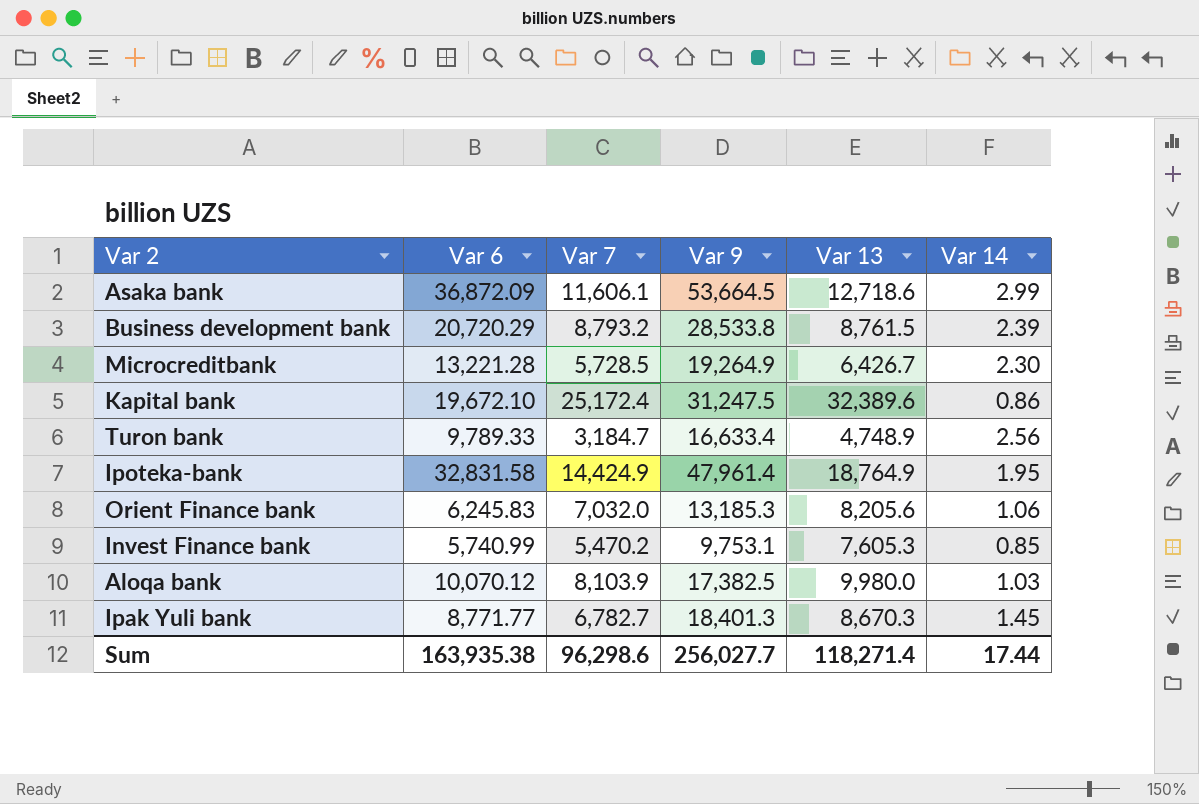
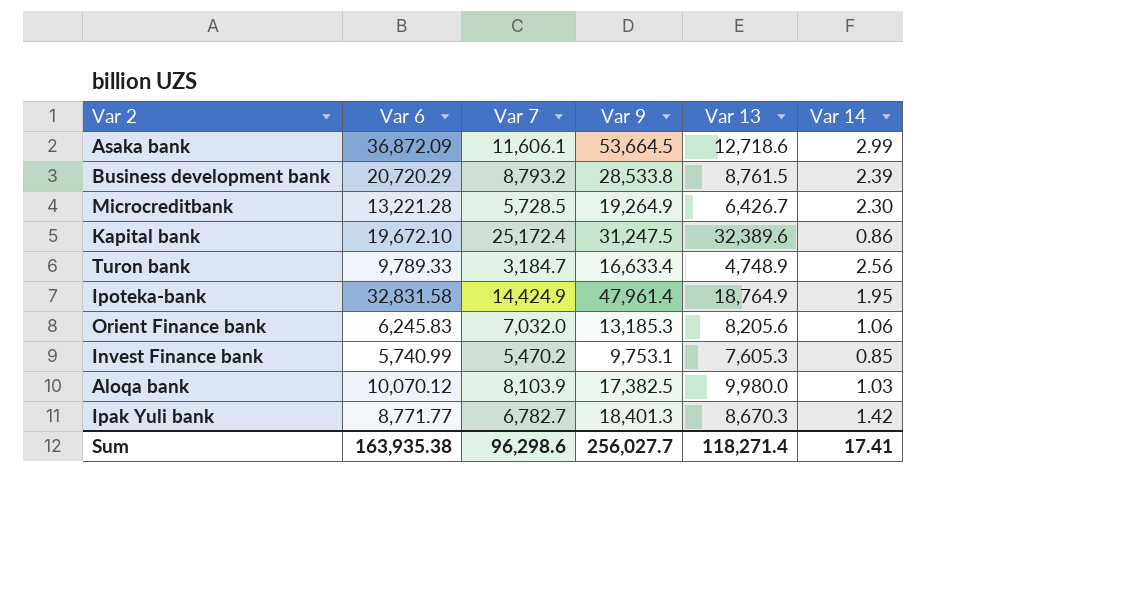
Ipak Yuli bank | Var 14: 1.45 -> 1.42
Sum | Var 14: 17.44 -> 17.41

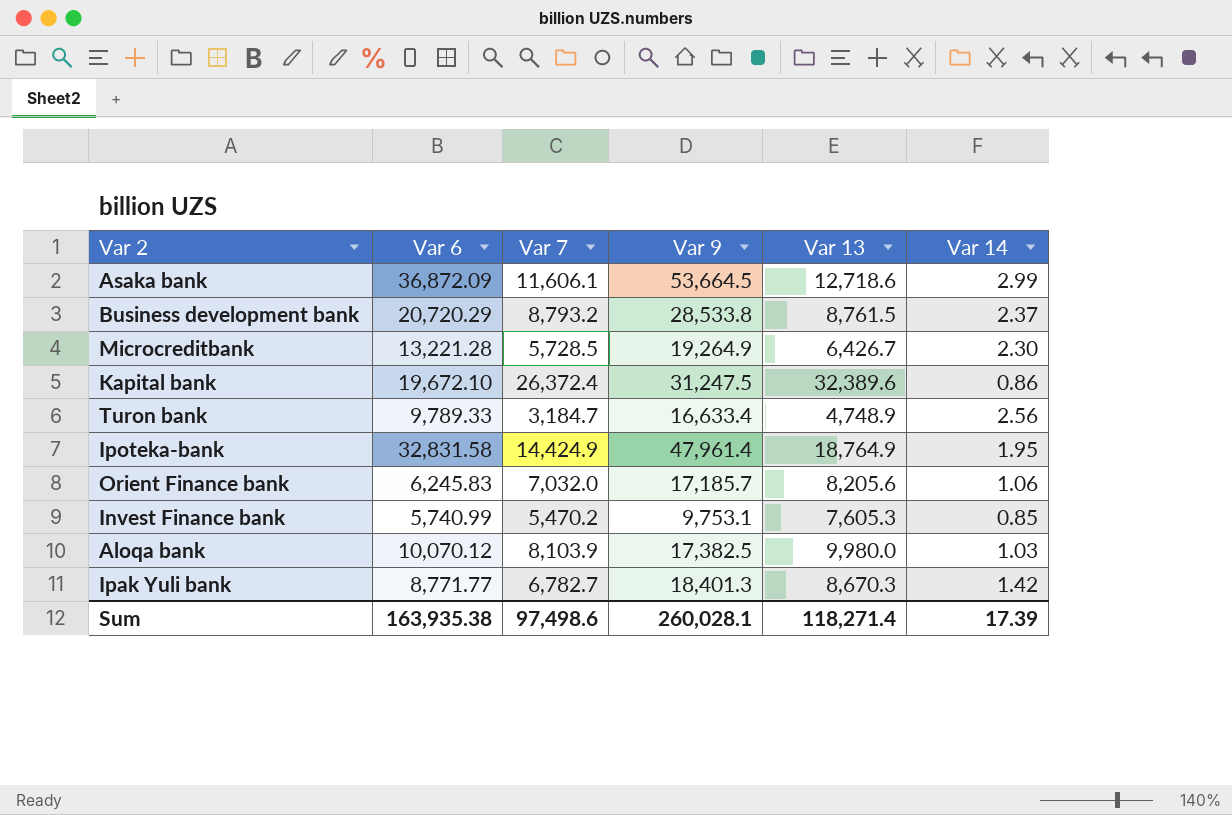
Business development bank | Var 14: 2.39 -> 2.37
Kapital bank | Var 7: 25,172.4 -> 26,372.4
Orient Finance bank | Var 9: 13,185.3 -> 17,185.7
Sum | Var 7: 96,298.6 -> 97,498.6
Sum | Var 9: 256,027.7 -> 260,028.1
Sum | Var 14: 17.41 -> 17.39

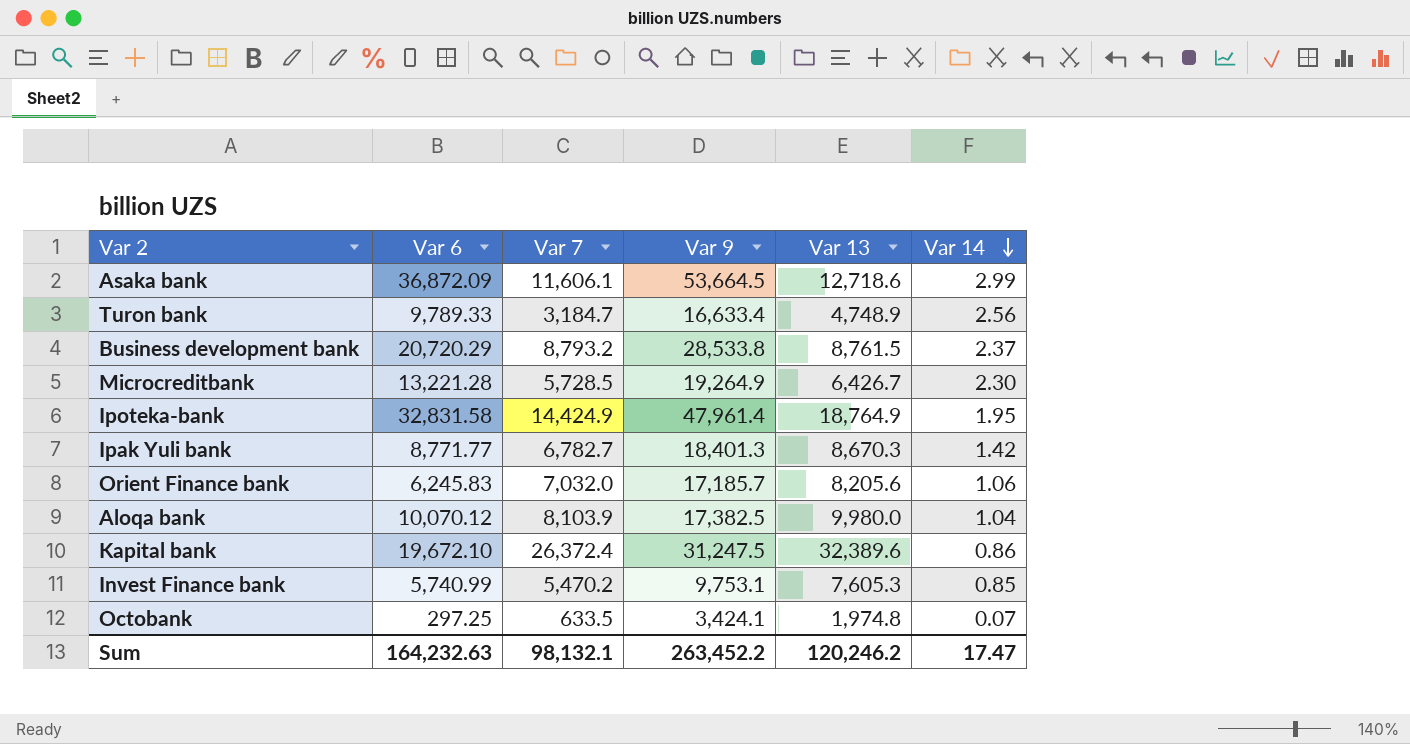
row order: none -> Var 14 descending
Aloqa bank | Var 14: 1.03 -> 1.04
row Octobank: none -> 297.25 | 633.5 | 3,424.1 | 1,974.8 | 0.07
Sum | Var 6: 163,935.38 -> 164,232.63
Sum | Var 7: 97,498.6 -> 98,132.1
Sum | Var 9: 260,028.1 -> 263,452.2
Sum | Var 13: 118,271.4 -> 120,246.2
Sum | Var 14: 17.39 -> 17.47

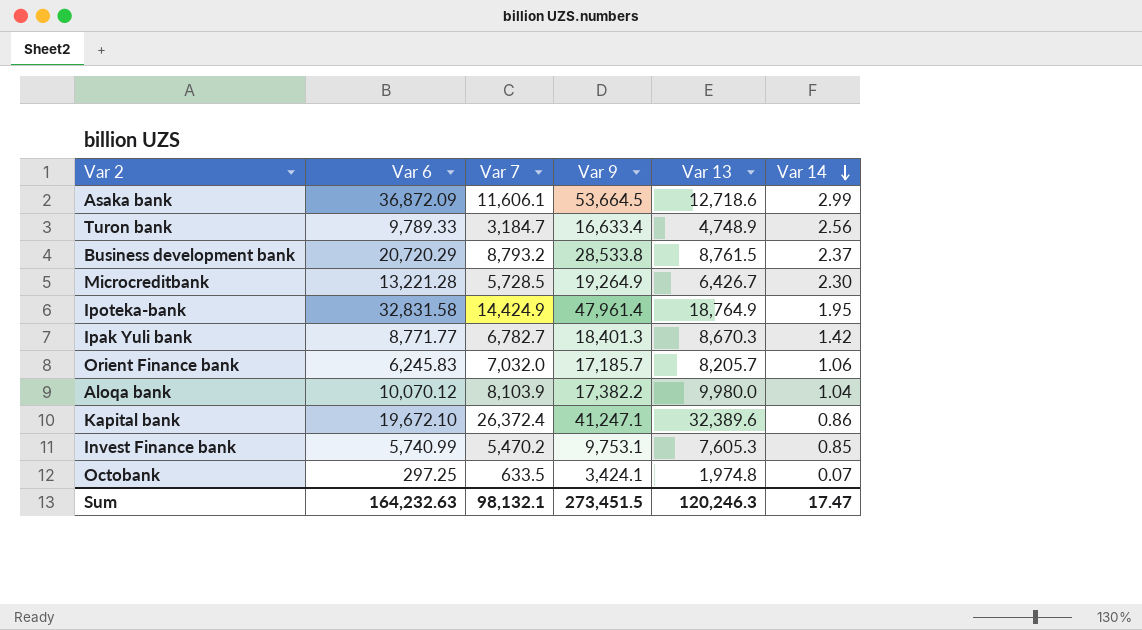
Orient Finance bank | Var 13: 8,205.6 -> 8,205.7
Aloqa bank | Var 9: 17,382.5 -> 17,382.2
Kapital bank | Var 9: 31,247.5 -> 41,247.1
Sum | Var 9: 263,452.2 -> 273,451.5
Sum | Var 13: 120,246.2 -> 120,246.3

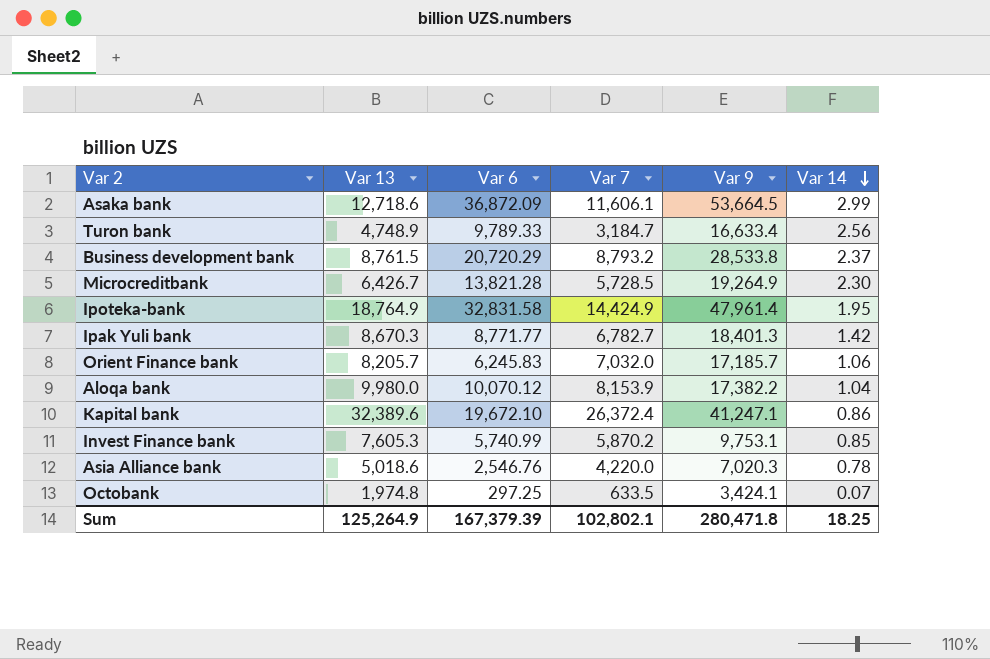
column Var 13 | position: 5 -> 2
Microcreditbank | Var 6: 13,221.28 -> 13,821.28
Aloqa bank | Var 7: 8,103.9 -> 8,153.9
Invest Finance bank | Var 7: 5,470.2 -> 5,870.2
row Asia Alliance bank: none -> 5,018.6 | 2,546.76 | 4,220.0 | 7,020.3 | 0.78
Sum | Var 13: 120,246.3 -> 125,264.9
Sum | Var 6: 164,232.63 -> 167,379.39
Sum | Var 7: 98,132.1 -> 102,802.1
Sum | Var 9: 273,451.5 -> 280,471.8
Sum | Var 14: 17.47 -> 18.25

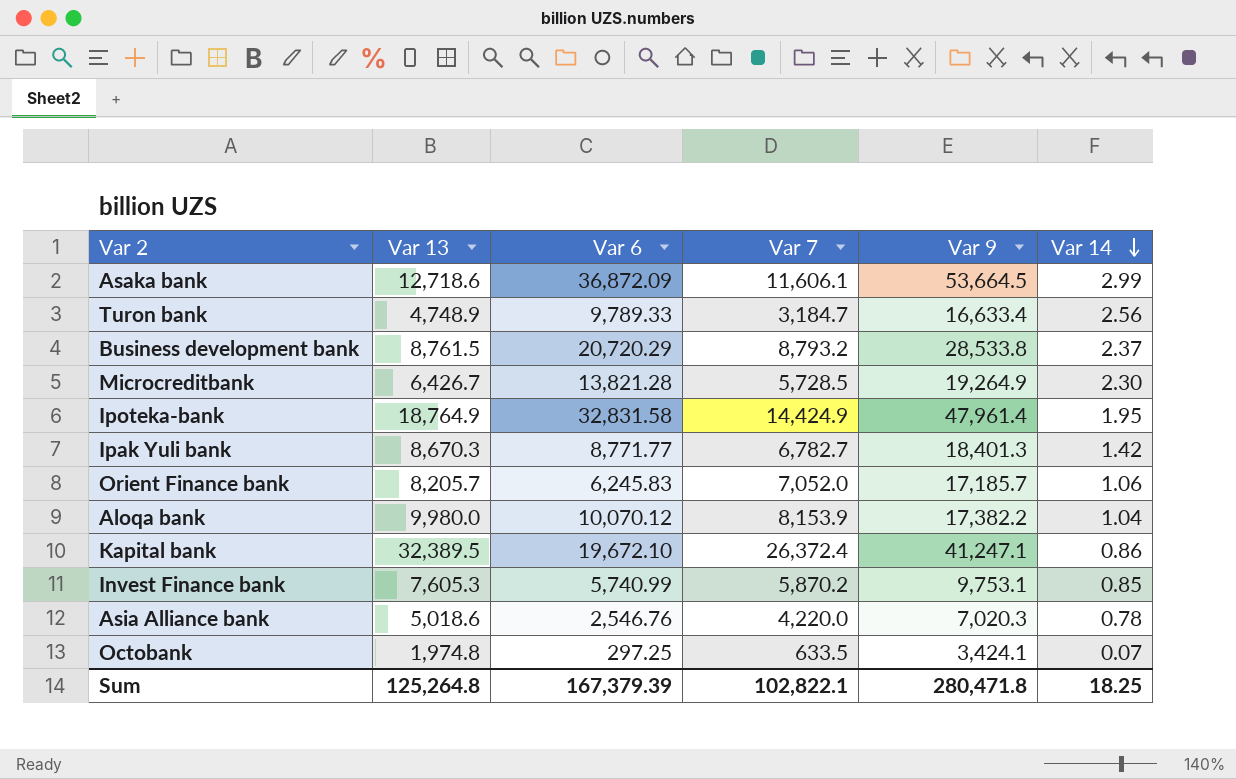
Orient Finance bank | Var 7: 7,032.0 -> 7,052.0
Kapital bank | Var 13: 32,389.6 -> 32,389.5
Sum | Var 13: 125,264.9 -> 125,264.8
Sum | Var 7: 102,802.1 -> 102,822.1

